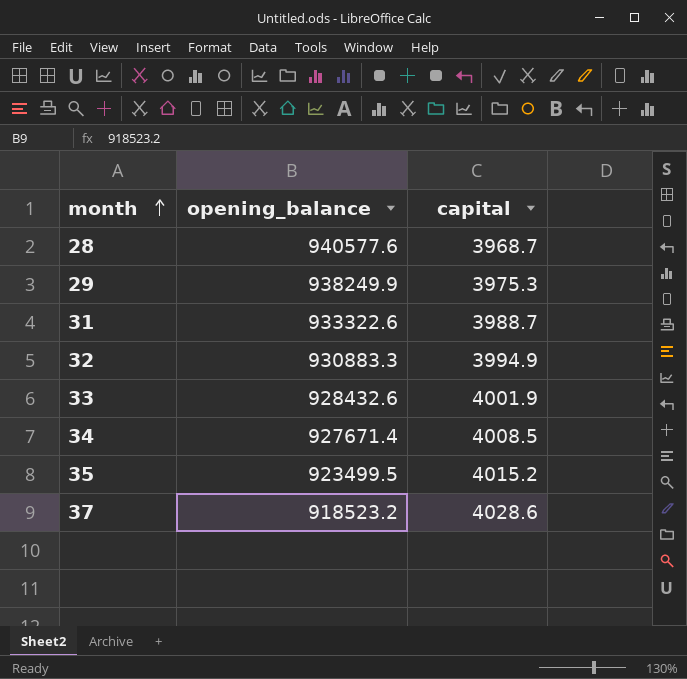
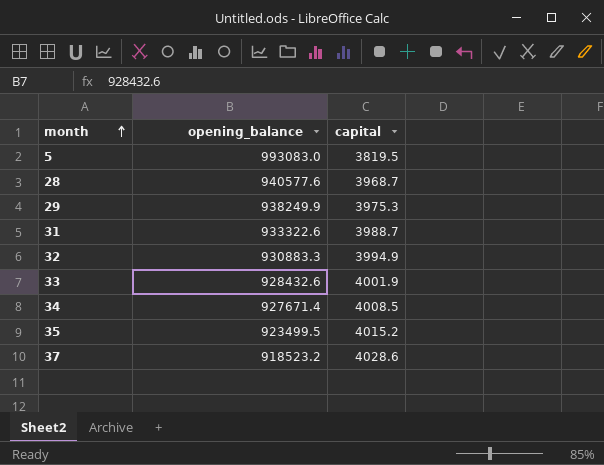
row 5: none -> 993083.0 | 3819.5

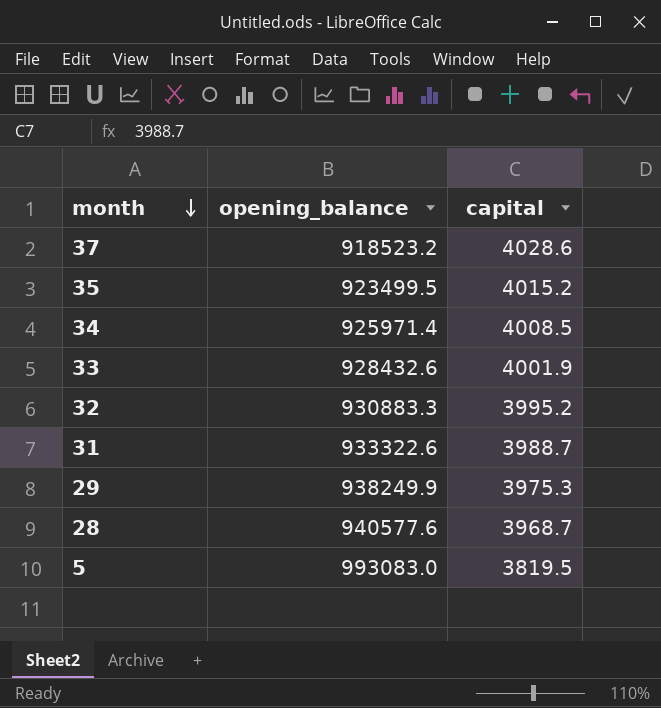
row order: month ascending -> month descending
34 | opening_balance: 927671.4 -> 925971.4
32 | capital: 3994.9 -> 3995.2

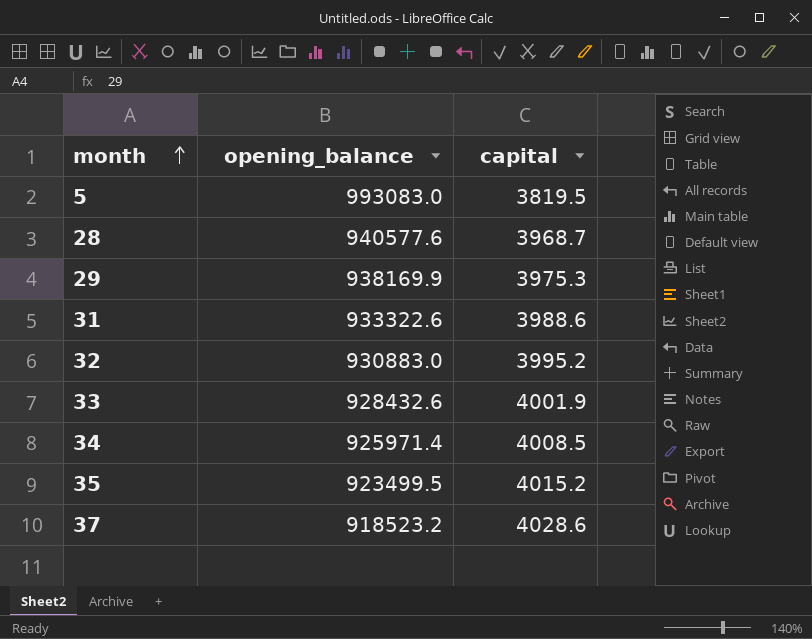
row order: month descending -> month ascending
29 | opening_balance: 938249.9 -> 938169.9
31 | capital: 3988.7 -> 3988.6
32 | opening_balance: 930883.3 -> 930883.0

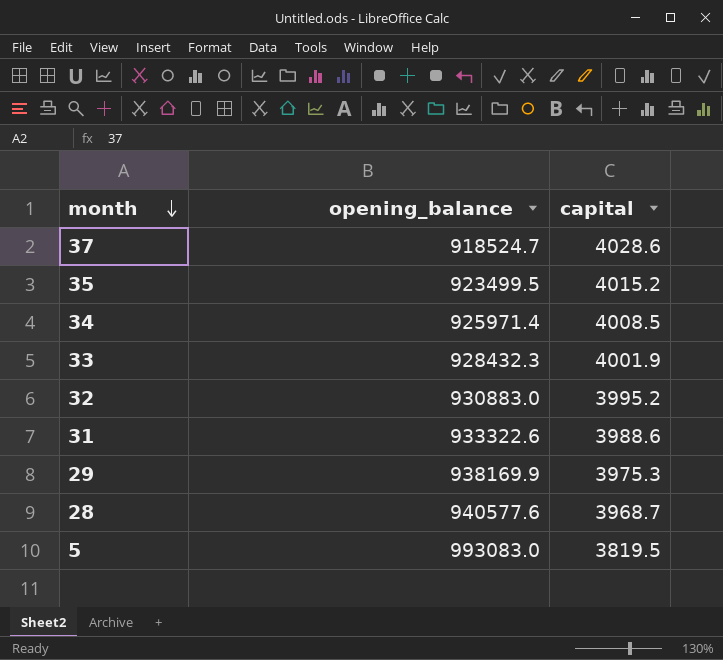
row order: month ascending -> month descending
37 | opening_balance: 918523.2 -> 918524.7
33 | opening_balance: 928432.6 -> 928432.3

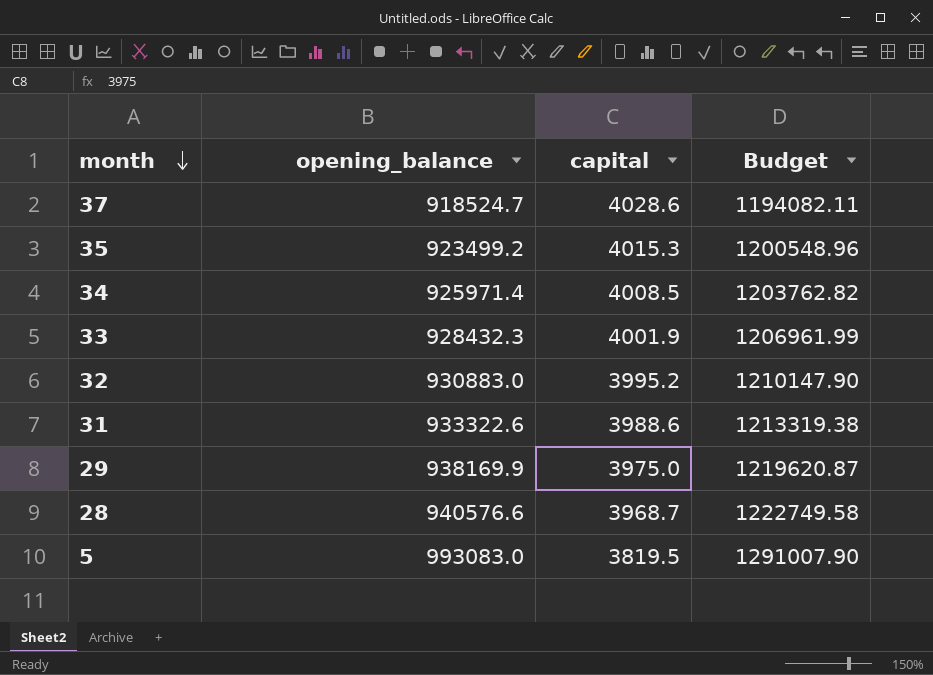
column Budget | formula: none -> [opening_balance] * 1.3
35 | opening_balance: 923499.5 -> 923499.2
35 | capital: 4015.2 -> 4015.3
29 | capital: 3975.3 -> 3975.0
28 | opening_balance: 940577.6 -> 940576.6

